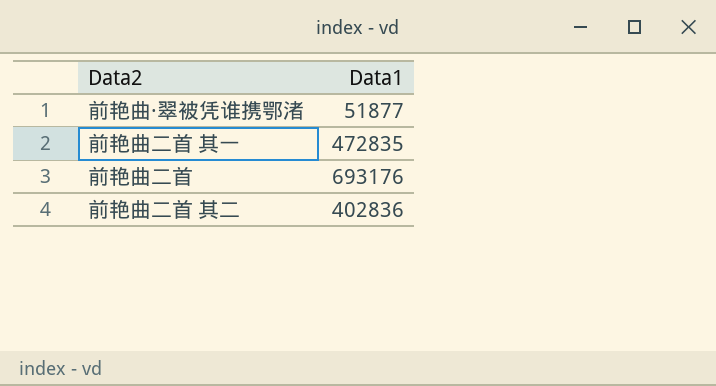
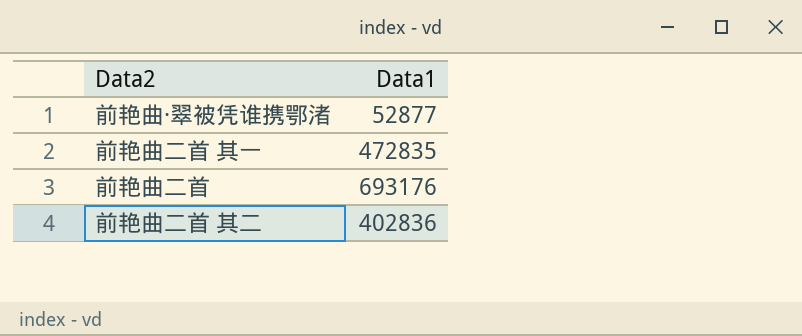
前艳曲·翠被凭谁携鄂渚 | Data1: 51877 -> 52877

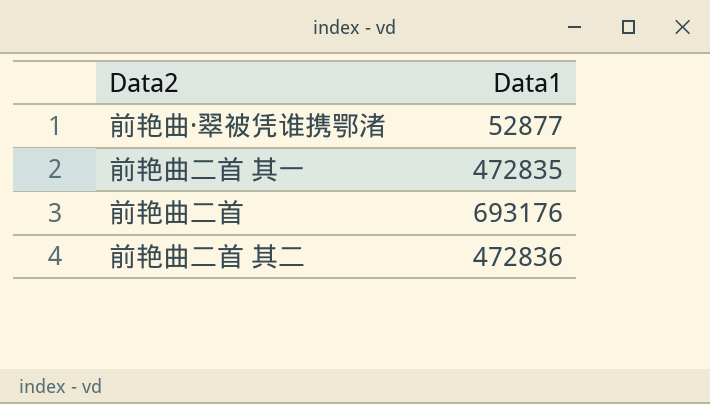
前艳曲二首 其二 | Data1: 402836 -> 472836

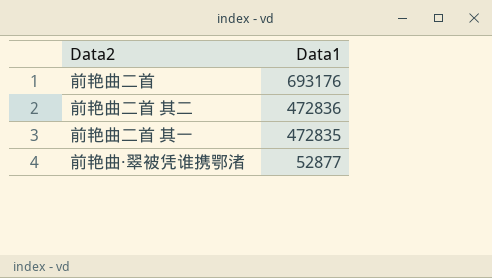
row order: none -> Data1 descending

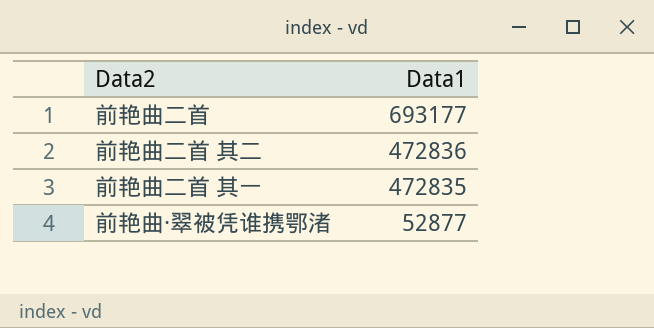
前艳曲二首 | Data1: 693176 -> 693177

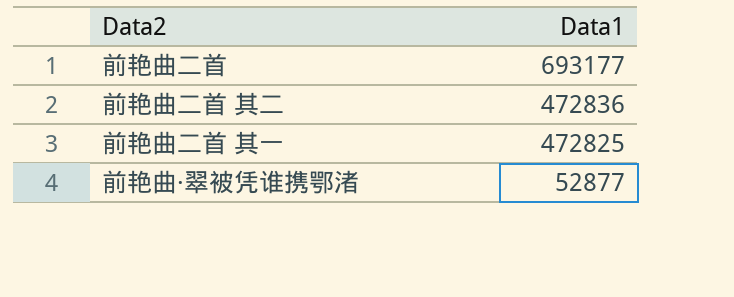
前艳曲二首 其一 | Data1: 472835 -> 472825

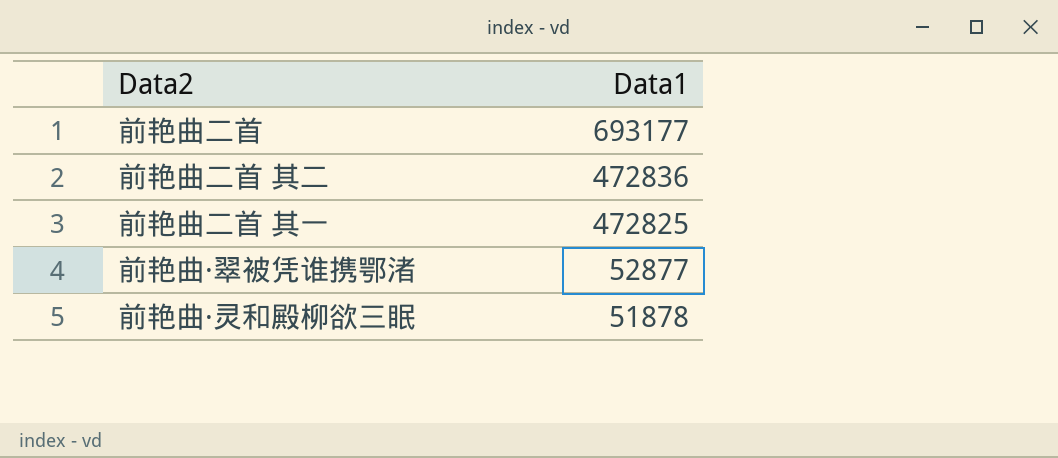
row 前艳曲·灵和殿柳欲三眠: none -> 51878

